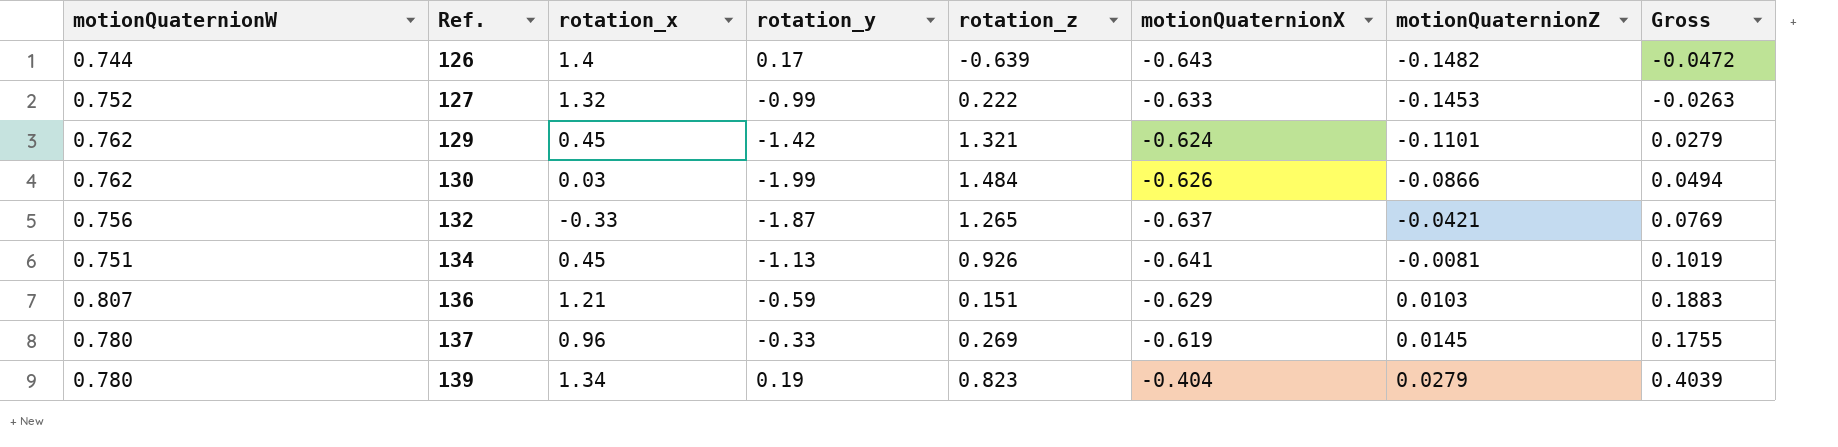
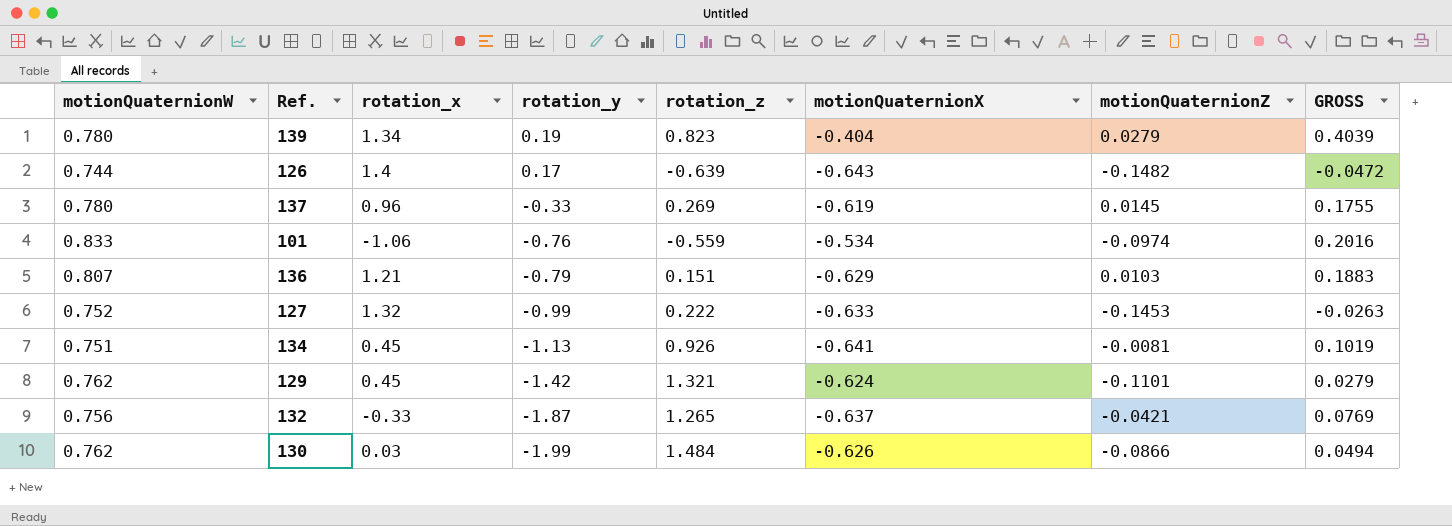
row order: Ref. ascending -> rotation_y descending
column name: Gross -> GROSS
row 101: none -> 0.833 | -1.06 | -0.76 | -0.559 | -0.534 | -0.0974 | 0.2016
136 | rotation_y: -0.59 -> -0.79

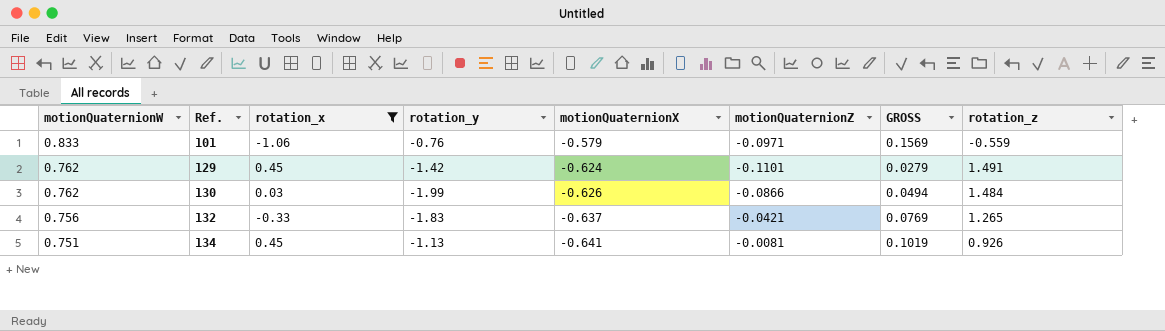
filter: none -> rotation_x <= 0.45
row order: rotation_y descending -> motionQuaternionW descending
column rotation_z | position: 5 -> 8
101 | motionQuaternionX: -0.534 -> -0.579
101 | motionQuaternionZ: -0.0974 -> -0.0971
101 | GROSS: 0.2016 -> 0.1569
129 | rotation_z: 1.321 -> 1.491
132 | rotation_y: -1.87 -> -1.83

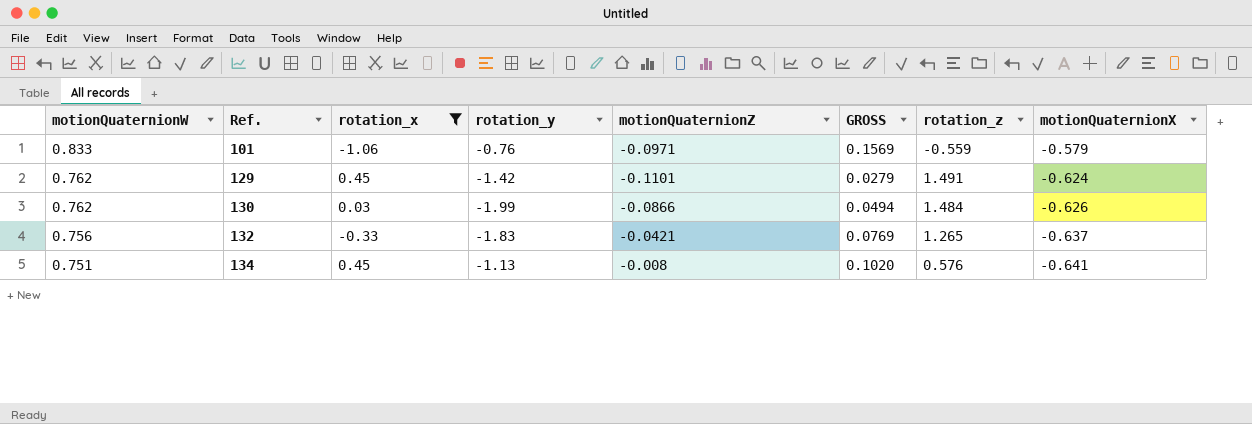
column motionQuaternionX | position: 5 -> 8
134 | motionQuaternionZ: -0.0081 -> -0.008
134 | GROSS: 0.1019 -> 0.1020
134 | rotation_z: 0.926 -> 0.576

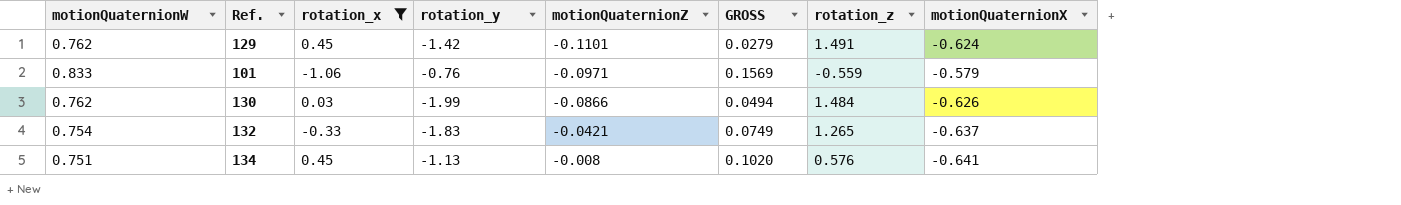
row order: motionQuaternionW descending -> motionQuaternionZ ascending
132 | motionQuaternionW: 0.756 -> 0.754
132 | GROSS: 0.0769 -> 0.0749

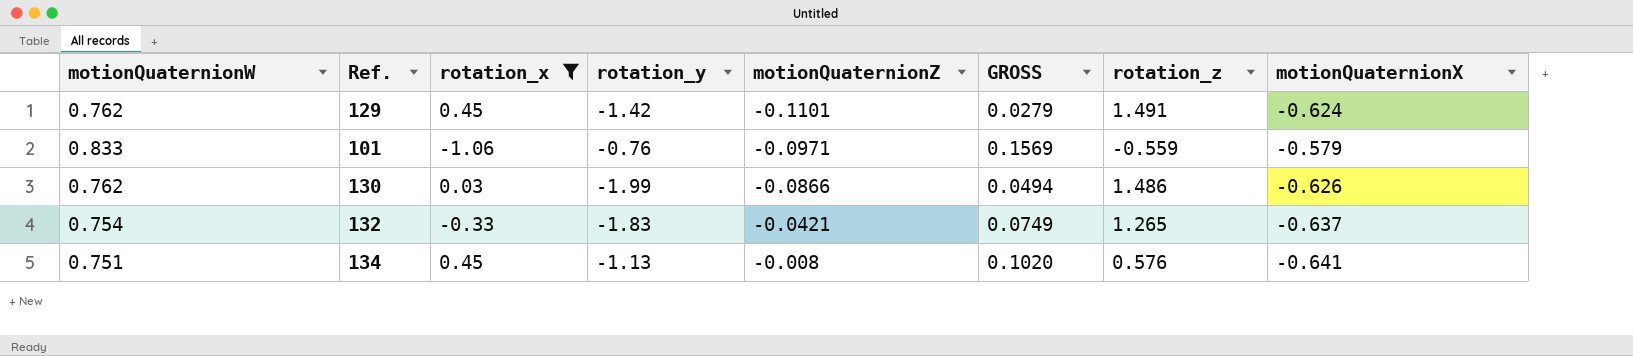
130 | rotation_z: 1.484 -> 1.486

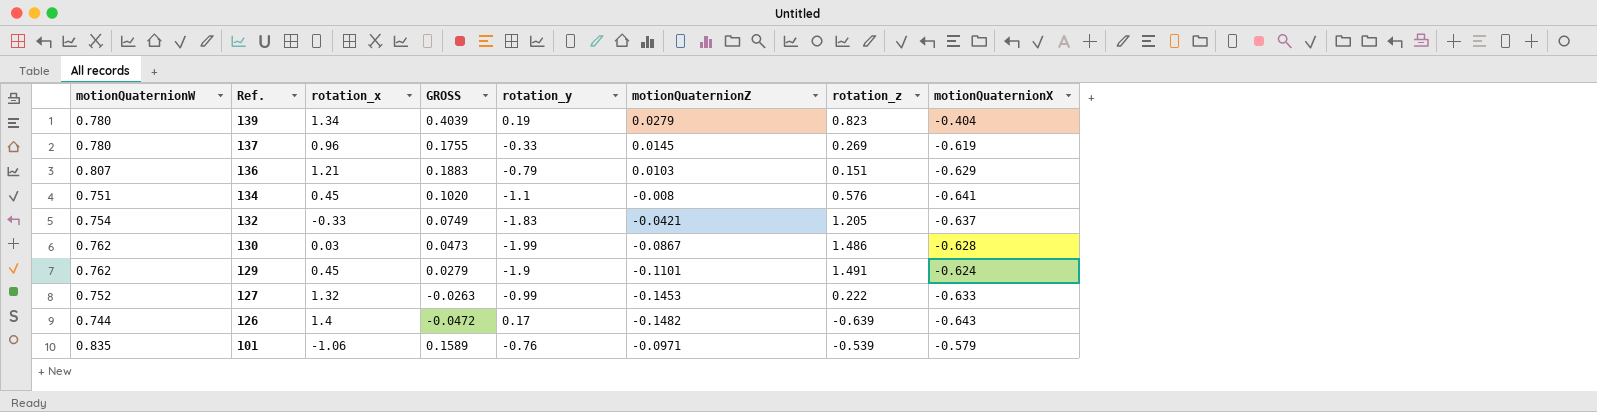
filter: rotation_x <= 0.45 -> none
row order: motionQuaternionZ ascending -> Ref. descending
column GROSS | position: 6 -> 4
134 | rotation_y: -1.13 -> -1.1
132 | rotation_z: 1.265 -> 1.205
130 | GROSS: 0.0494 -> 0.0473
130 | motionQuaternionZ: -0.0866 -> -0.0867
130 | motionQuaternionX: -0.626 -> -0.628
129 | rotation_y: -1.42 -> -1.9
101 | motionQuaternionW: 0.833 -> 0.835
101 | GROSS: 0.1569 -> 0.1589
101 | rotation_z: -0.559 -> -0.539

